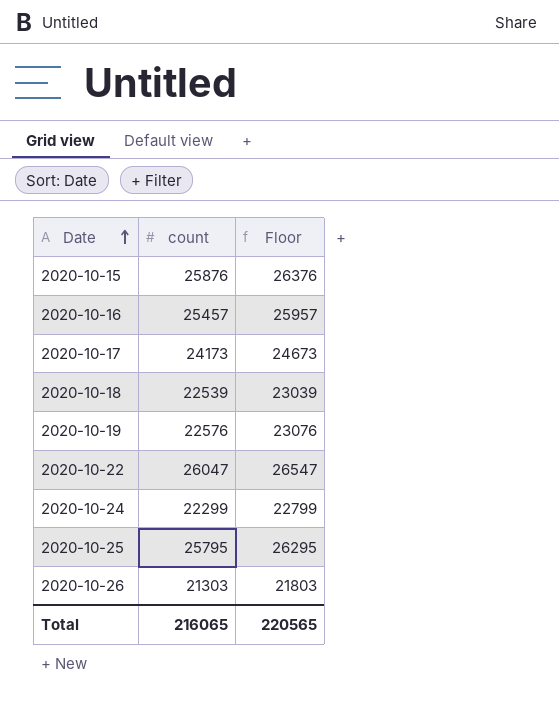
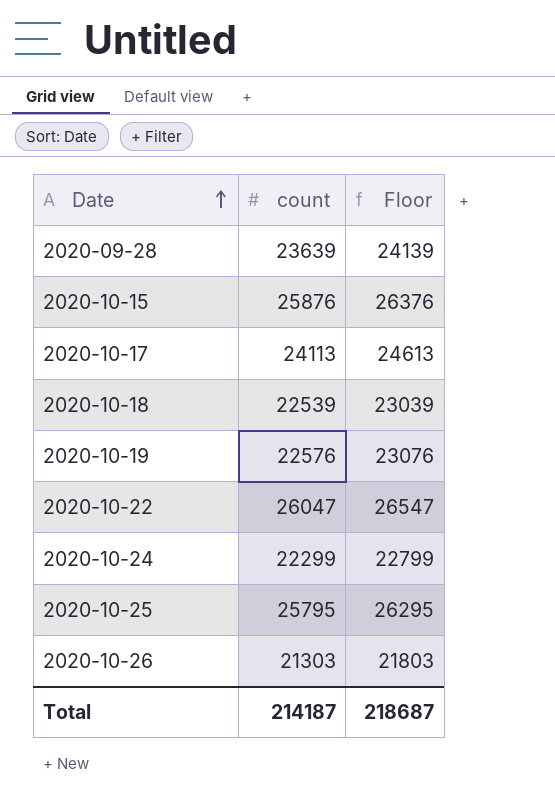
row 2020-10-16: 25457 | 25957 -> none
row 2020-09-28: none -> 23639 | 24139
2020-10-17 | count: 24173 -> 24113
2020-10-17 | Floor: 24673 -> 24613
Total | count: 216065 -> 214187
Total | Floor: 220565 -> 218687

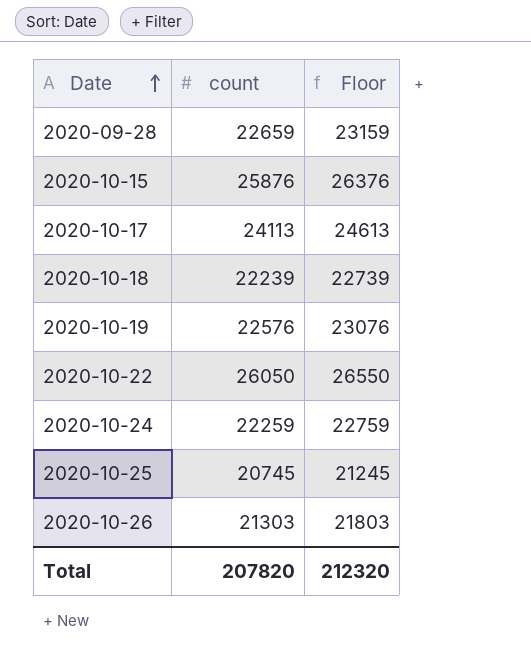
2020-09-28 | count: 23639 -> 22659
2020-09-28 | Floor: 24139 -> 23159
2020-10-18 | count: 22539 -> 22239
2020-10-18 | Floor: 23039 -> 22739
2020-10-22 | count: 26047 -> 26050
2020-10-22 | Floor: 26547 -> 26550
2020-10-24 | count: 22299 -> 22259
2020-10-24 | Floor: 22799 -> 22759
2020-10-25 | count: 25795 -> 20745
2020-10-25 | Floor: 26295 -> 21245
Total | count: 214187 -> 207820
Total | Floor: 218687 -> 212320

